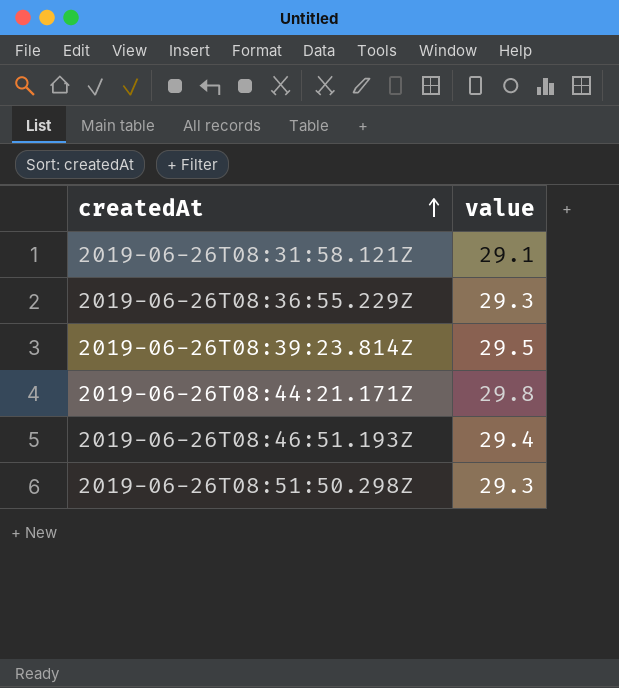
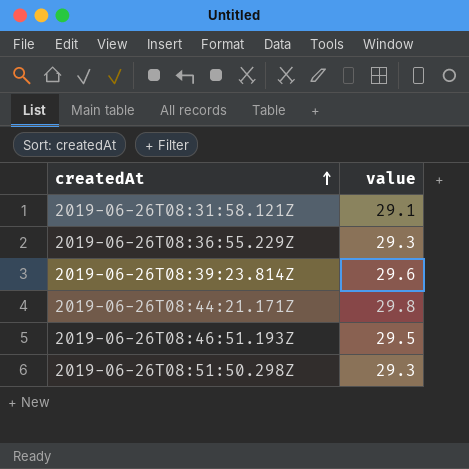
2019-06-26T08:39:23.814Z | value: 29.5 -> 29.6
2019-06-26T08:46:51.193Z | value: 29.4 -> 29.5

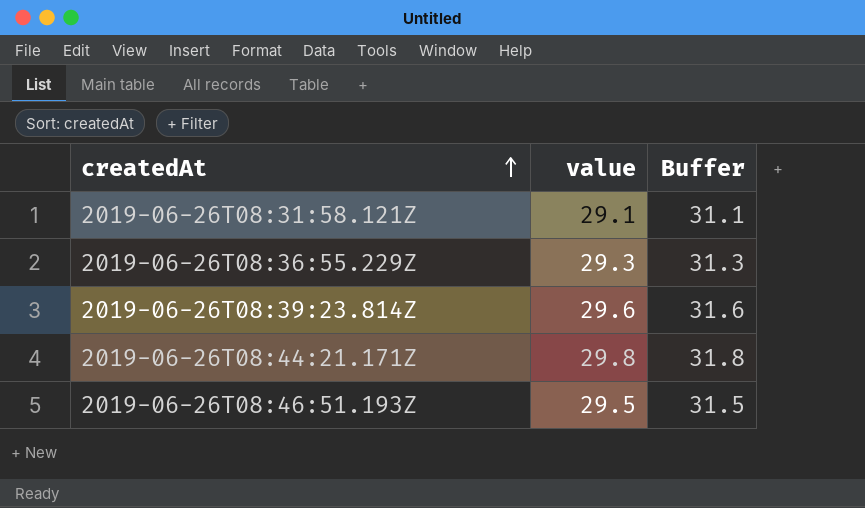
column Buffer | formula: none -> [value] + 2
row 2019-06-26T08:51:50.298Z: 29.3 -> none

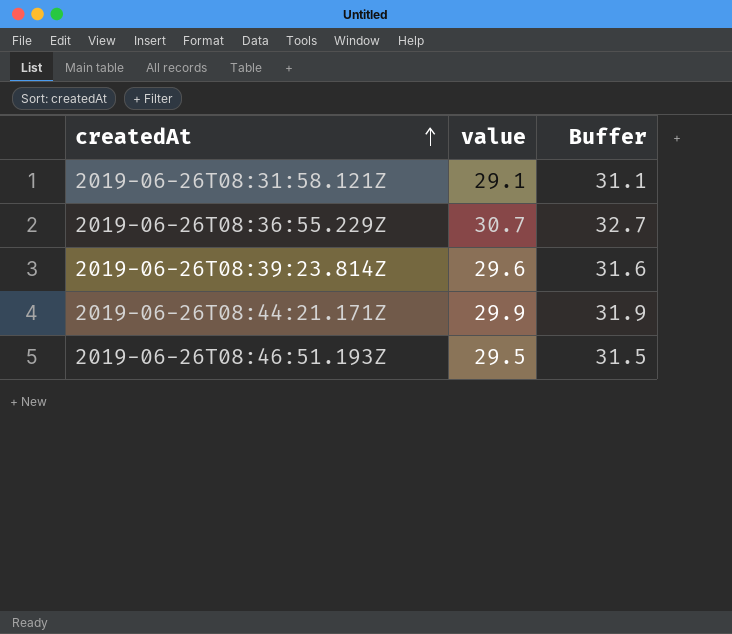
2019-06-26T08:36:55.229Z | value: 29.3 -> 30.7
2019-06-26T08:36:55.229Z | Buffer: 31.3 -> 32.7
2019-06-26T08:44:21.171Z | value: 29.8 -> 29.9
2019-06-26T08:44:21.171Z | Buffer: 31.8 -> 31.9

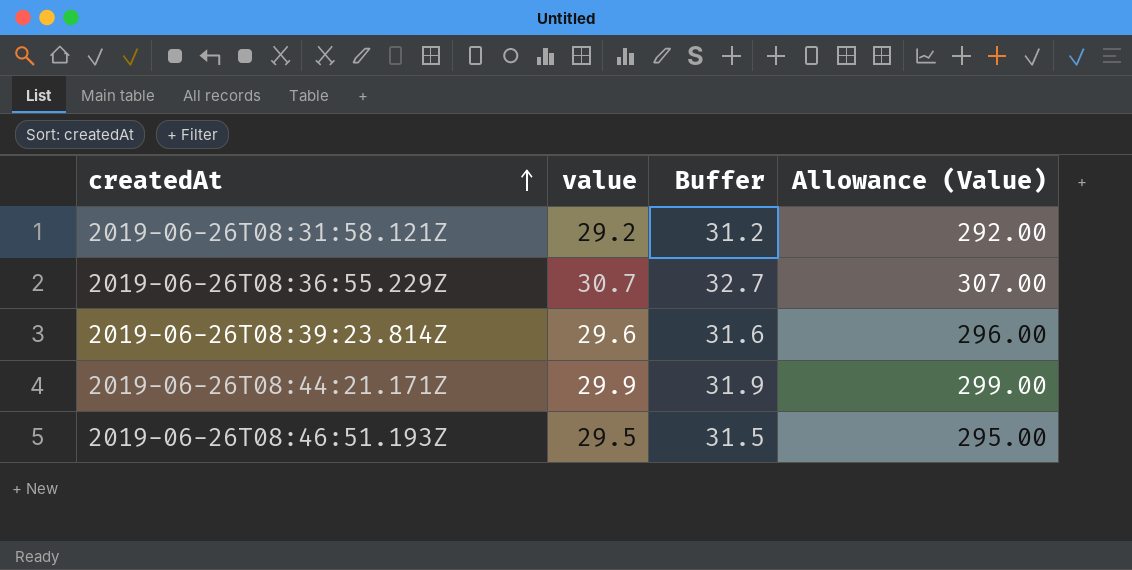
column Allowance (Value) | formula: none -> [value] * 10
2019-06-26T08:31:58.121Z | value: 29.1 -> 29.2
2019-06-26T08:31:58.121Z | Buffer: 31.1 -> 31.2

